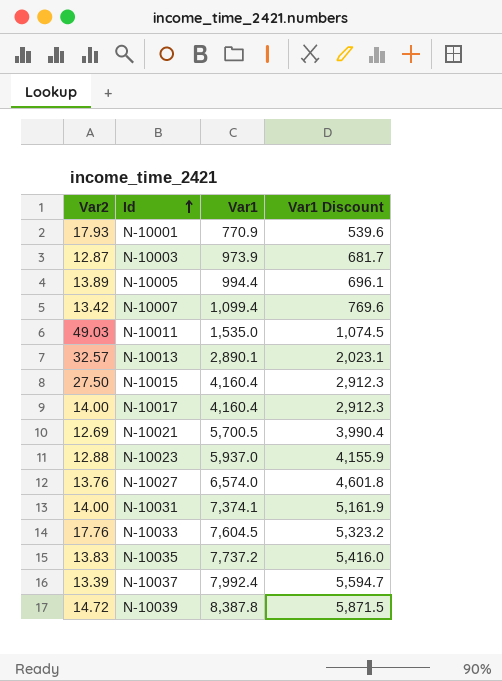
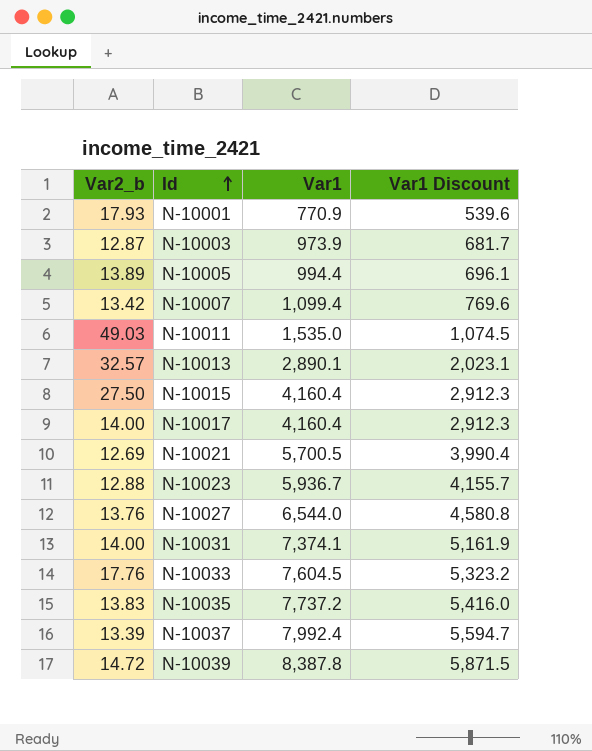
column name: Var2 -> Var2_b
N-10023 | Var1: 5,937.0 -> 5,936.7
N-10023 | Var1 Discount: 4,155.9 -> 4,155.7
N-10027 | Var1: 6,574.0 -> 6,544.0
N-10027 | Var1 Discount: 4,601.8 -> 4,580.8

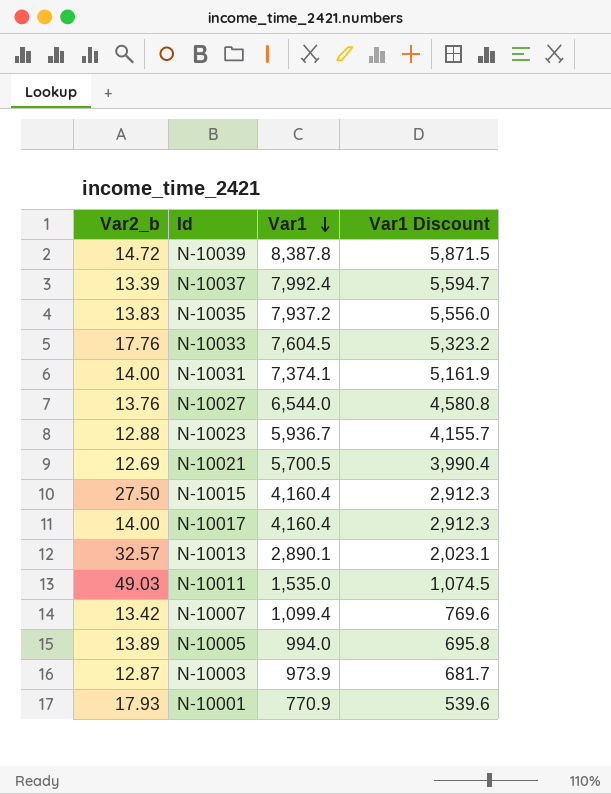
row order: Id ascending -> Var1 descending
N-10035 | Var1: 7,737.2 -> 7,937.2
N-10035 | Var1 Discount: 5,416.0 -> 5,556.0
N-10005 | Var1: 994.4 -> 994.0
N-10005 | Var1 Discount: 696.1 -> 695.8

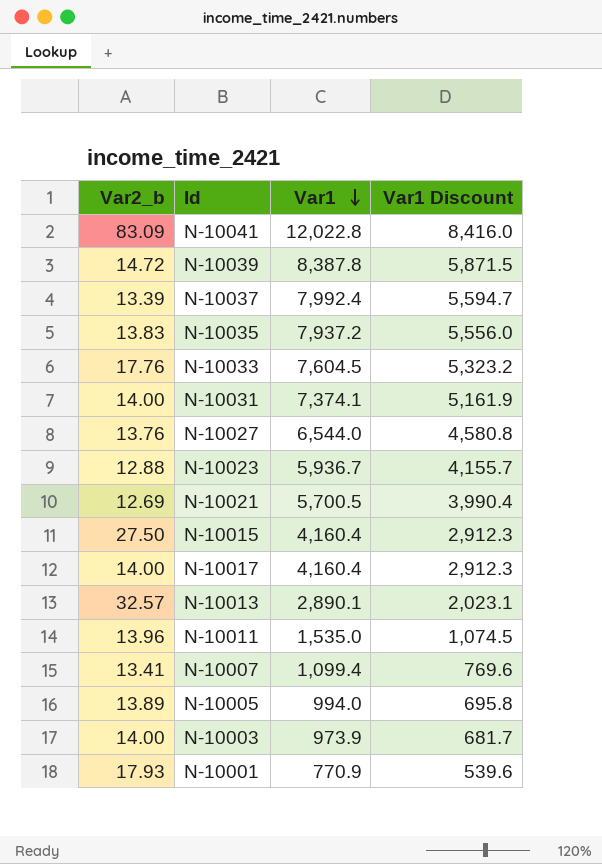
row N-10041: none -> 83.09 | 12,022.8 | 8,416.0
N-10011 | Var2_b: 49.03 -> 13.96
N-10007 | Var2_b: 13.42 -> 13.41
N-10003 | Var2_b: 12.87 -> 14.00

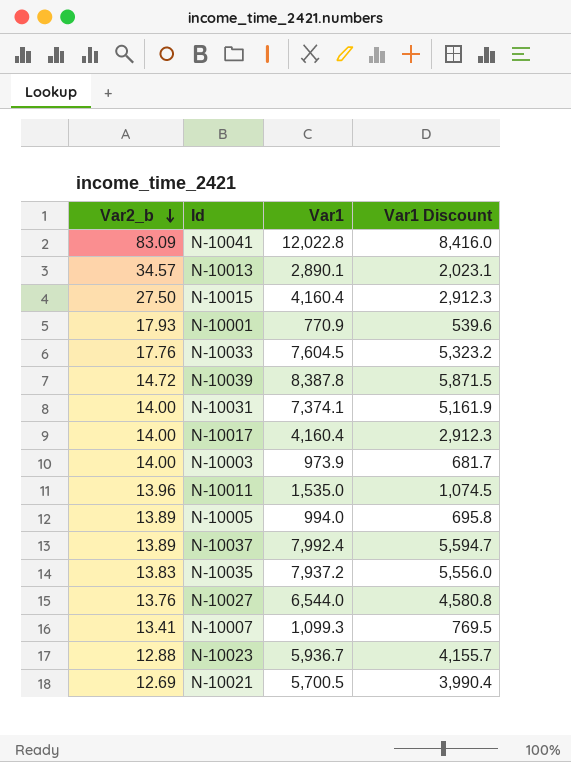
row order: Var1 descending -> Var2_b descending
N-10013 | Var2_b: 32.57 -> 34.57
N-10037 | Var2_b: 13.39 -> 13.89
N-10007 | Var1: 1,099.4 -> 1,099.3
N-10007 | Var1 Discount: 769.6 -> 769.5

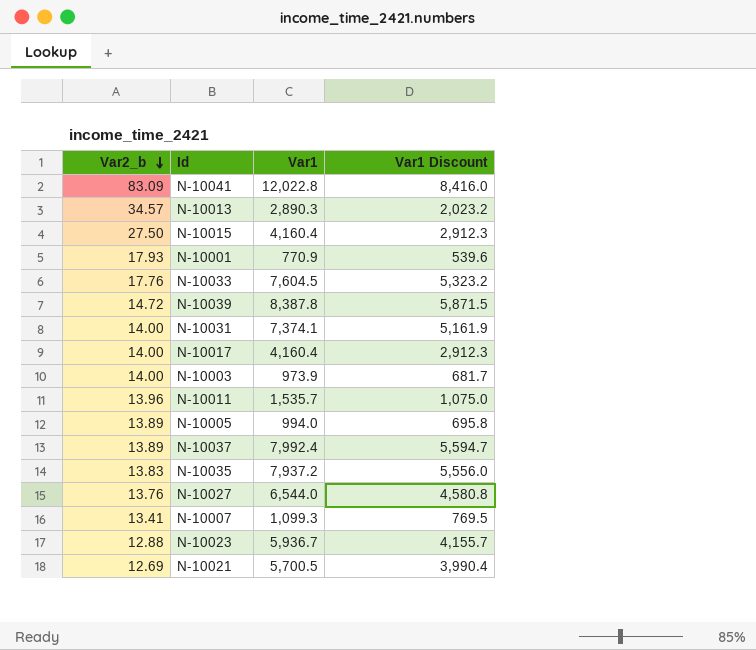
N-10013 | Var1: 2,890.1 -> 2,890.3
N-10013 | Var1 Discount: 2,023.1 -> 2,023.2
N-10011 | Var1: 1,535.0 -> 1,535.7
N-10011 | Var1 Discount: 1,074.5 -> 1,075.0

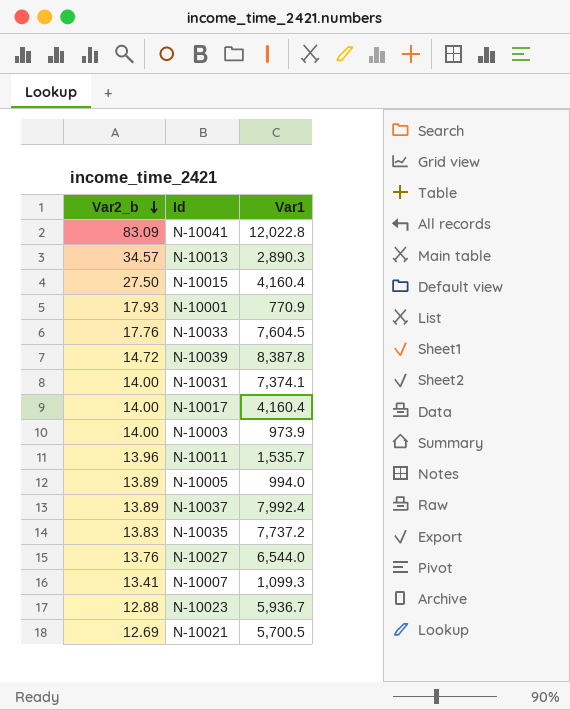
column Var1 Discount | formula: [Var1] * 0.7 -> none
N-10035 | Var1: 7,937.2 -> 7,737.2

